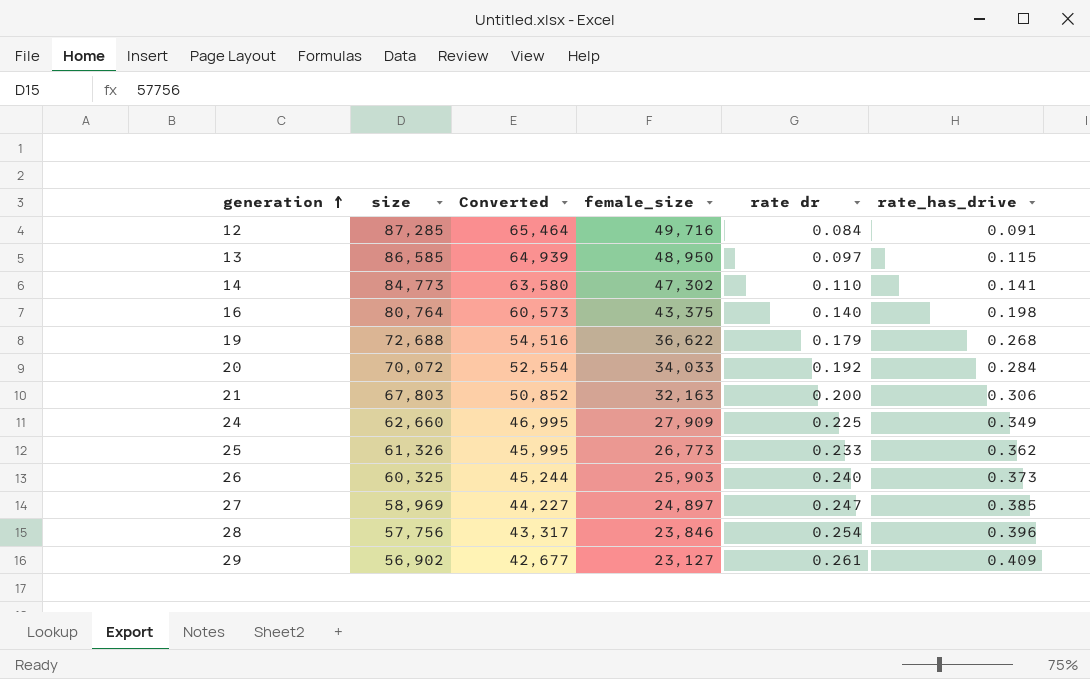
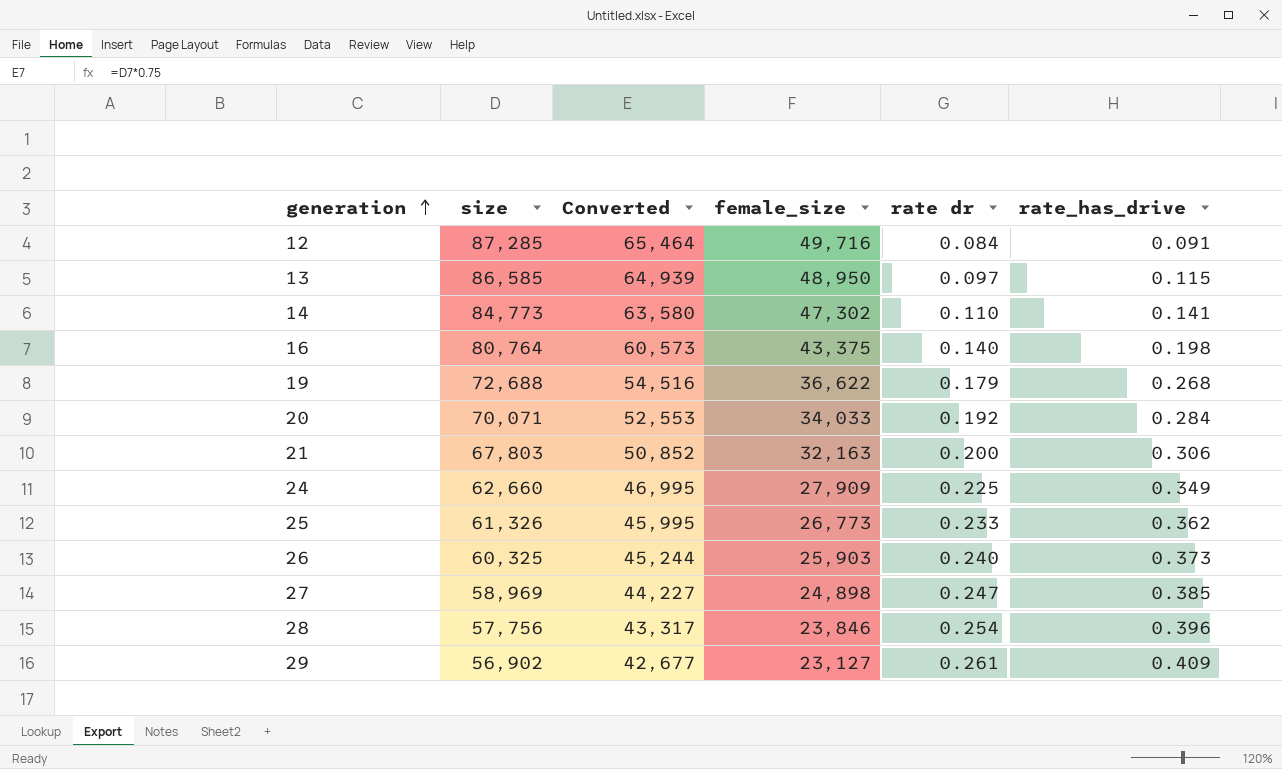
20 | size: 70,072 -> 70,071
20 | Converted: 52,554 -> 52,553
27 | female_size: 24,897 -> 24,898

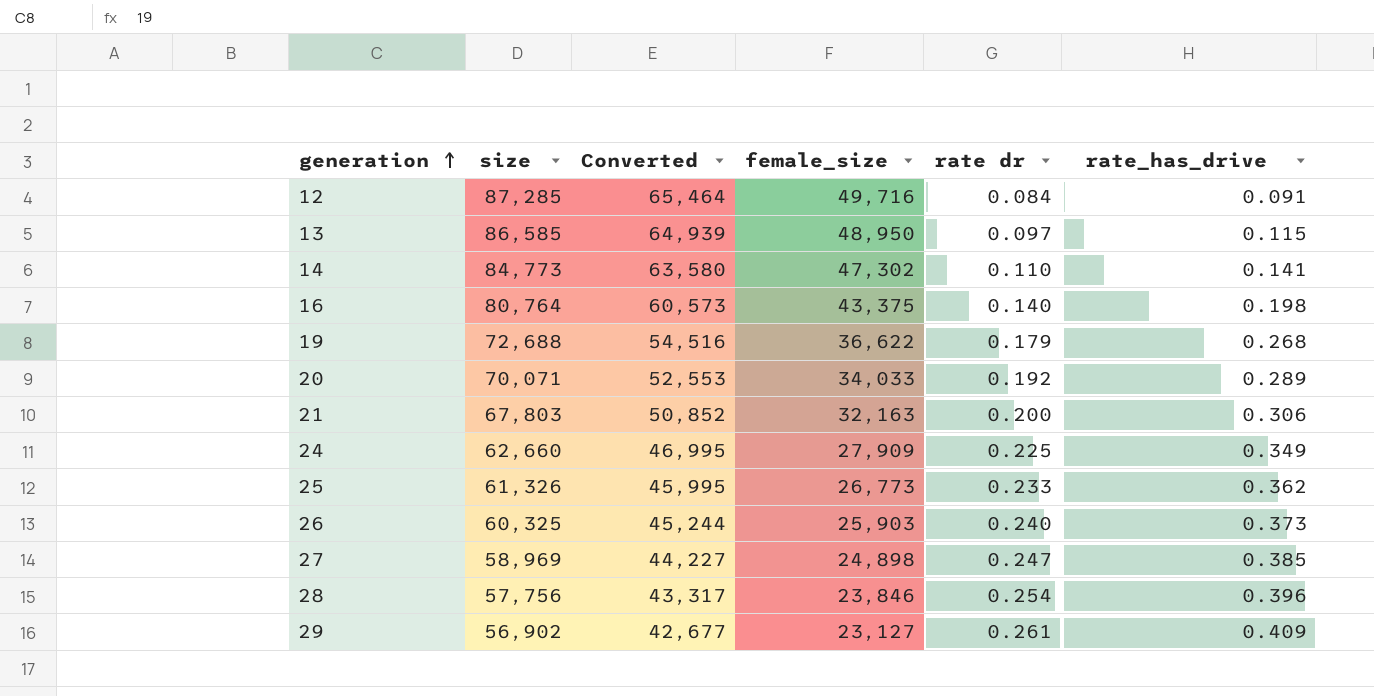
20 | rate_has_drive: 0.284 -> 0.289

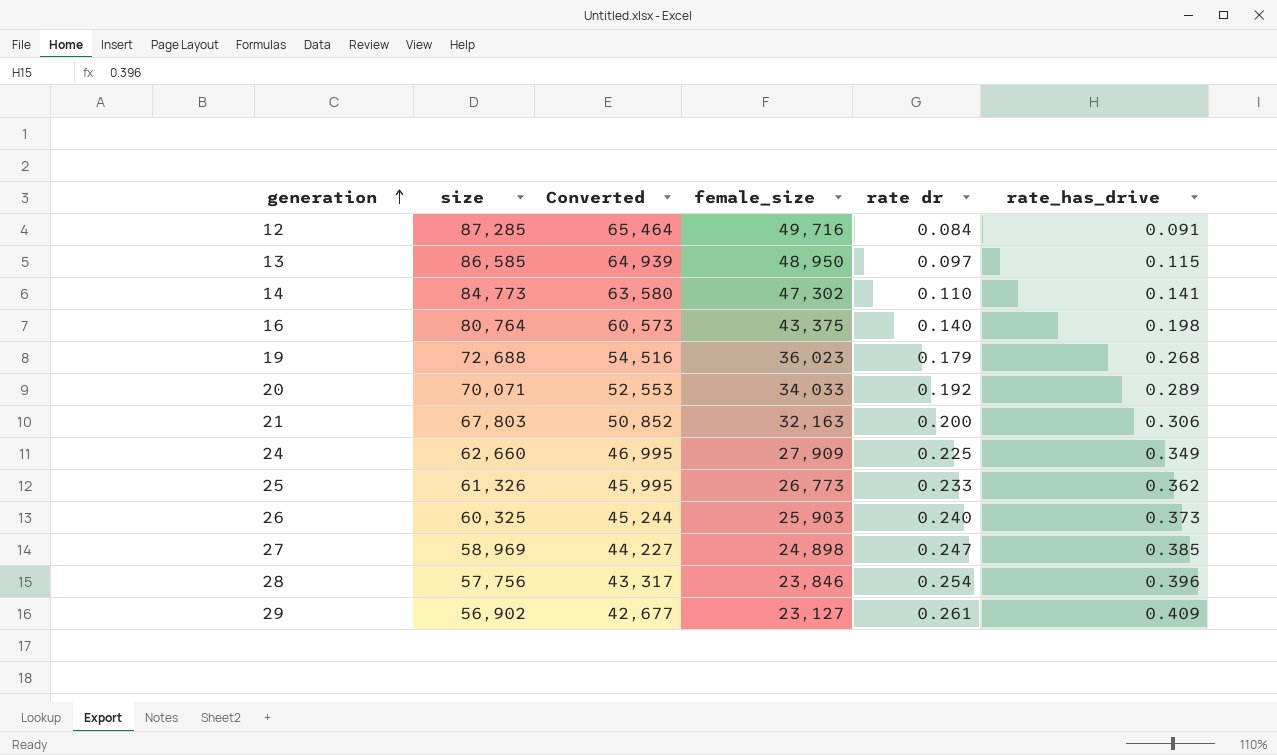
19 | female_size: 36,622 -> 36,023

